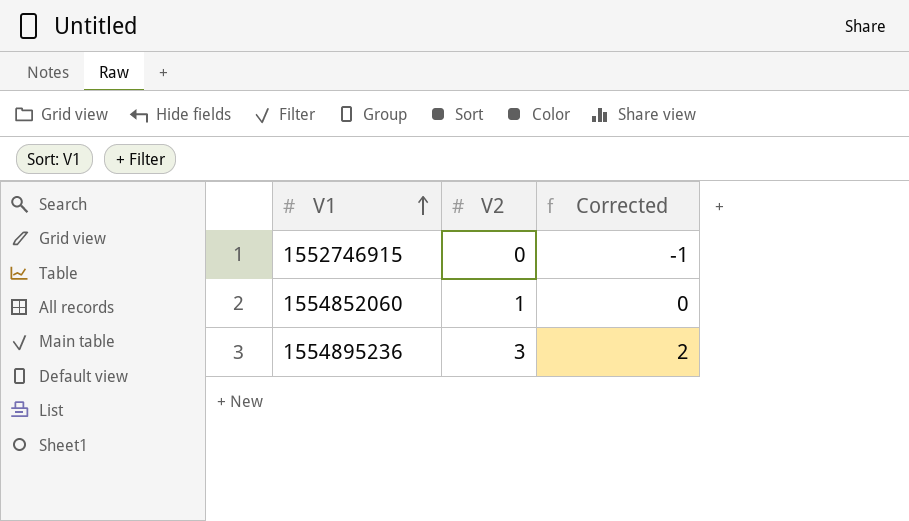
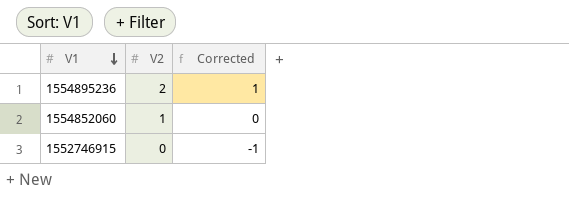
row order: V1 ascending -> V1 descending
1554895236 | V2: 3 -> 2
1554895236 | Corrected: 2 -> 1

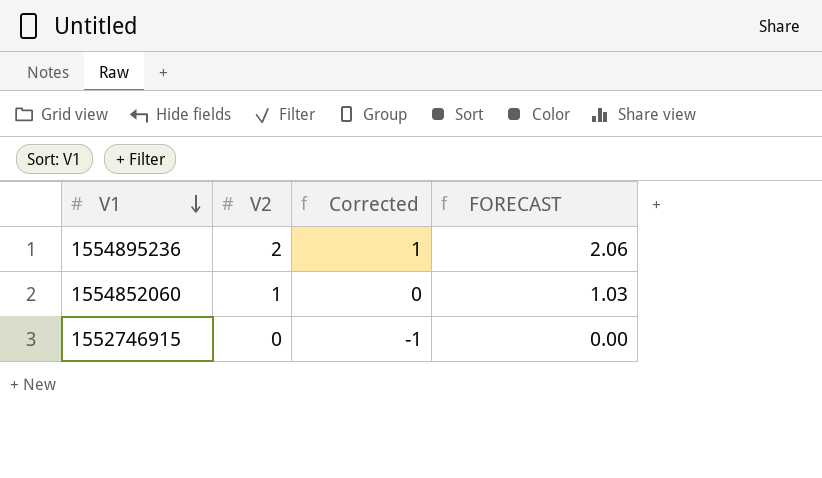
column FORECAST | formula: none -> [V2] * 1.03

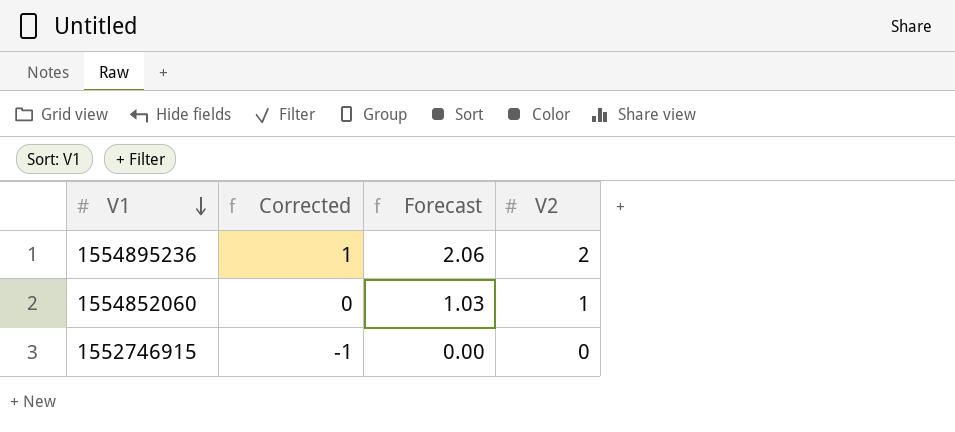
column name: FORECAST -> Forecast
column V2 | position: 2 -> 4

